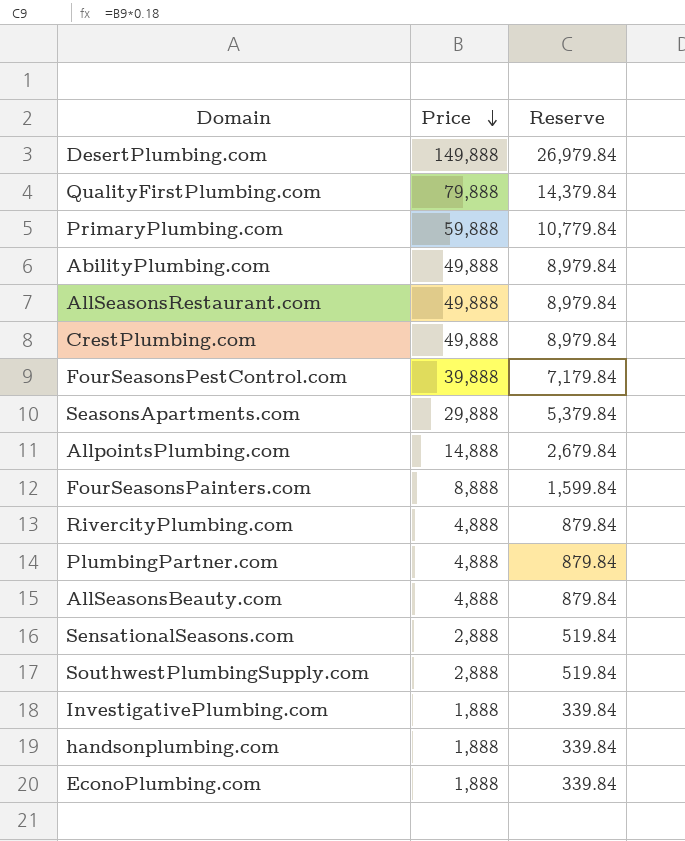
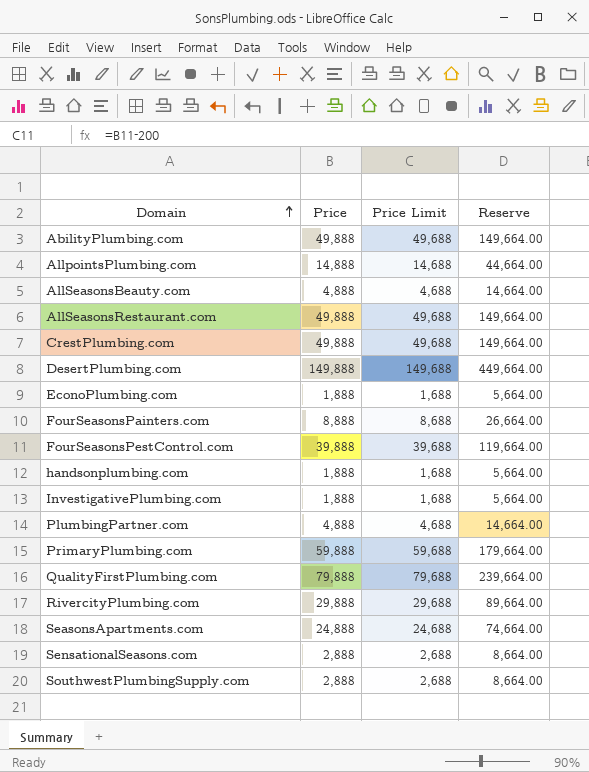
row order: Price descending -> Domain ascending
column Price Limit | formula: none -> [Price] - 200
column Reserve | formula: [Price] * 0.18 -> [Price] * 3
RivercityPlumbing.com | Price: 4,888 -> 29,888
SeasonsApartments.com | Price: 29,888 -> 24,888

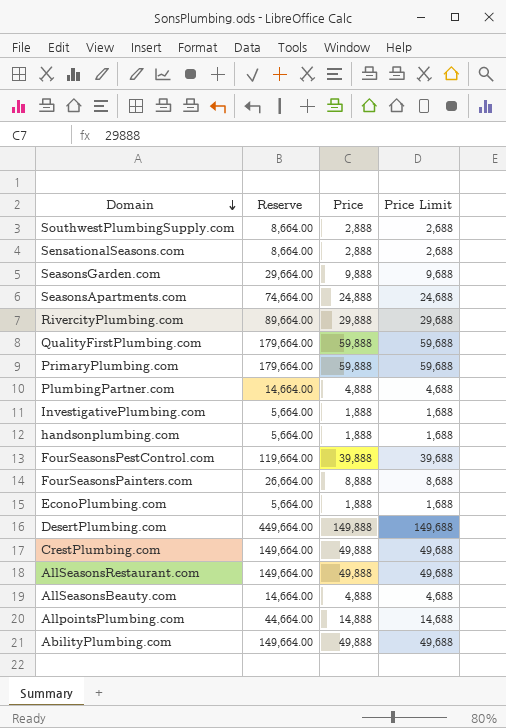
row order: Domain ascending -> Domain descending
column Reserve | position: 4 -> 2
row SeasonsGarden.com: none -> 29,664.00 | 9,888 | 9,688
QualityFirstPlumbing.com | Reserve: 239,664.00 -> 179,664.00
QualityFirstPlumbing.com | Price: 79,888 -> 59,888
QualityFirstPlumbing.com | Price Limit: 79,688 -> 59,688

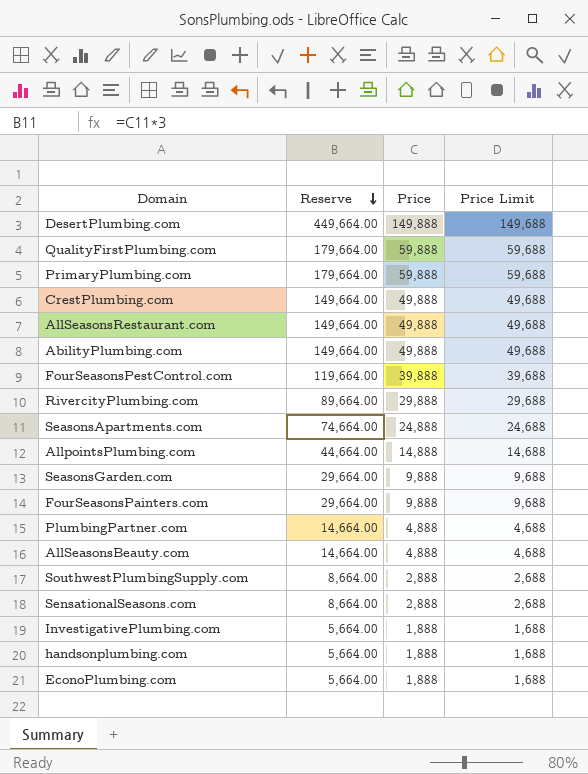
row order: Domain descending -> Reserve descending
FourSeasonsPainters.com | Reserve: 26,664.00 -> 29,664.00
FourSeasonsPainters.com | Price: 8,888 -> 9,888
FourSeasonsPainters.com | Price Limit: 8,688 -> 9,688

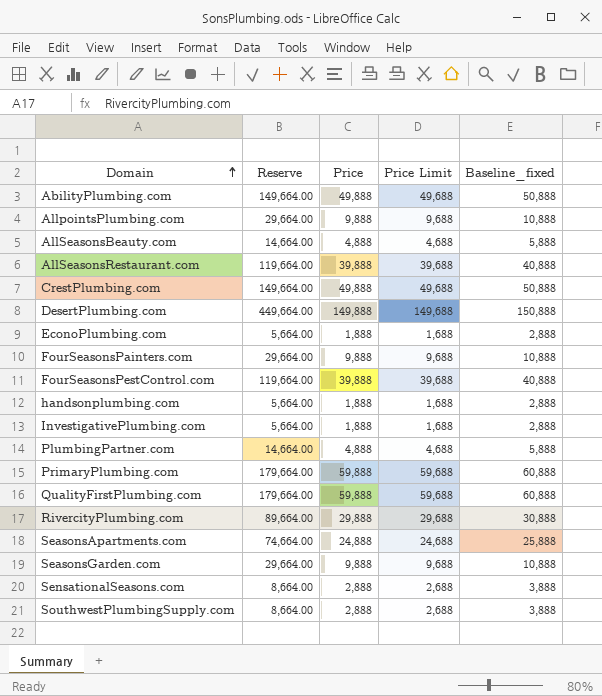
row order: Reserve descending -> Domain ascending
column Baseline_fixed | formula: none -> [Price] + 1000
AllpointsPlumbing.com | Reserve: 44,664.00 -> 29,664.00
AllpointsPlumbing.com | Price: 14,888 -> 9,888
AllpointsPlumbing.com | Price Limit: 14,688 -> 9,688
AllSeasonsRestaurant.com | Reserve: 149,664.00 -> 119,664.00
AllSeasonsRestaurant.com | Price: 49,888 -> 39,888
AllSeasonsRestaurant.com | Price Limit: 49,688 -> 39,688

